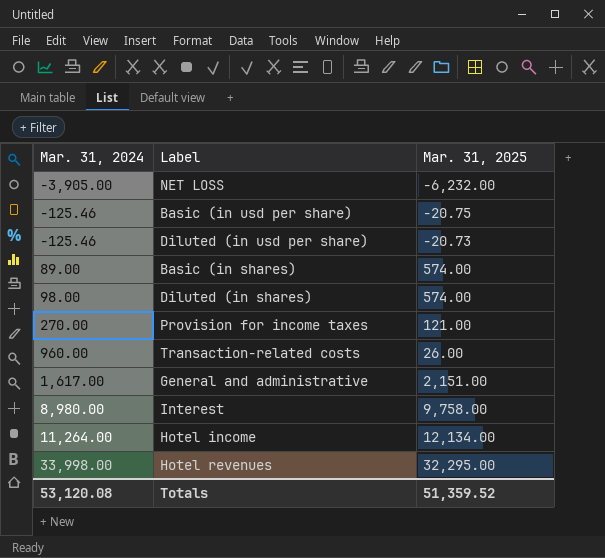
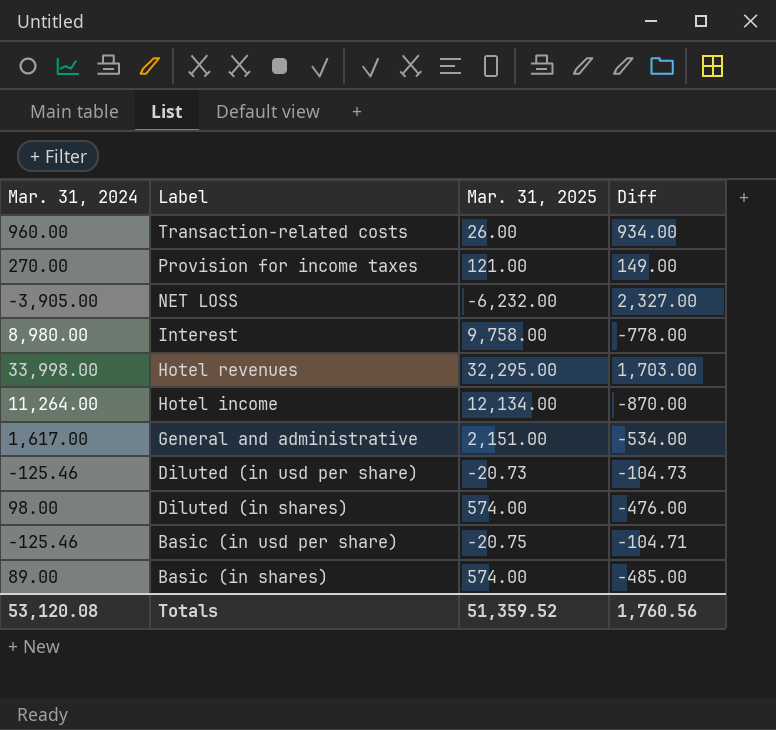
row order: Mar. 31, 2024 ascending -> Label descending
column Diff | formula: none -> [Mar. 31, 2024] - [Mar. 31, 2025]

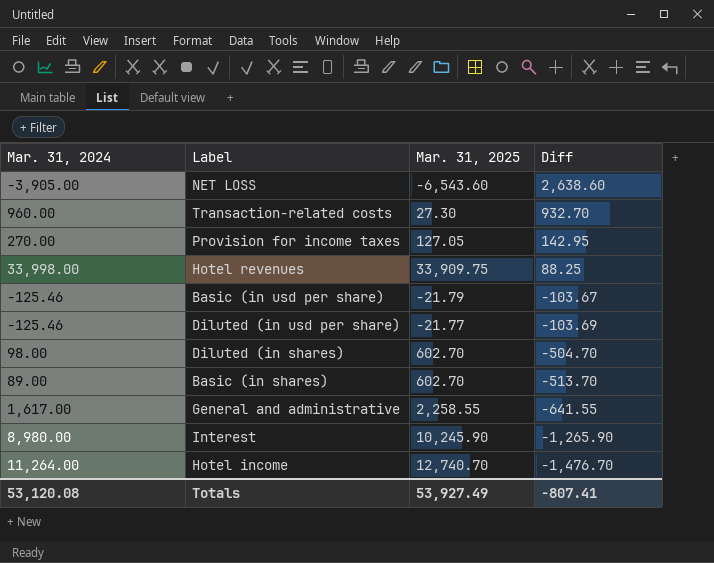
row order: Label descending -> Diff descending
NET LOSS | Mar. 31, 2025: -6,232.00 -> -6,543.60
NET LOSS | Diff: 2,327.00 -> 2,638.60
Transaction-related costs | Mar. 31, 2025: 26.00 -> 27.30
Transaction-related costs | Diff: 934.00 -> 932.70
Provision for income taxes | Mar. 31, 2025: 121.00 -> 127.05
Provision for income taxes | Diff: 149.00 -> 142.95
Hotel revenues | Mar. 31, 2025: 32,295.00 -> 33,909.75
Hotel revenues | Diff: 1,703.00 -> 88.25
Basic (in usd per share) | Mar. 31, 2025: -20.75 -> -21.79
Basic (in usd per share) | Diff: -104.71 -> -103.67
Diluted (in usd per share) | Mar. 31, 2025: -20.73 -> -21.77
Diluted (in usd per share) | Diff: -104.73 -> -103.69
Diluted (in shares) | Mar. 31, 2025: 574.00 -> 602.70
Diluted (in shares) | Diff: -476.00 -> -504.70
Basic (in shares) | Mar. 31, 2025: 574.00 -> 602.70
Basic (in shares) | Diff: -485.00 -> -513.70
General and administrative | Mar. 31, 2025: 2,151.00 -> 2,258.55
General and administrative | Diff: -534.00 -> -641.55
Interest | Mar. 31, 2025: 9,758.00 -> 10,245.90
Interest | Diff: -778.00 -> -1,265.90
Hotel income | Mar. 31, 2025: 12,134.00 -> 12,740.70
Hotel income | Diff: -870.00 -> -1,476.70
Totals | Mar. 31, 2025: 51,359.52 -> 53,927.49
Totals | Diff: 1,760.56 -> -807.41

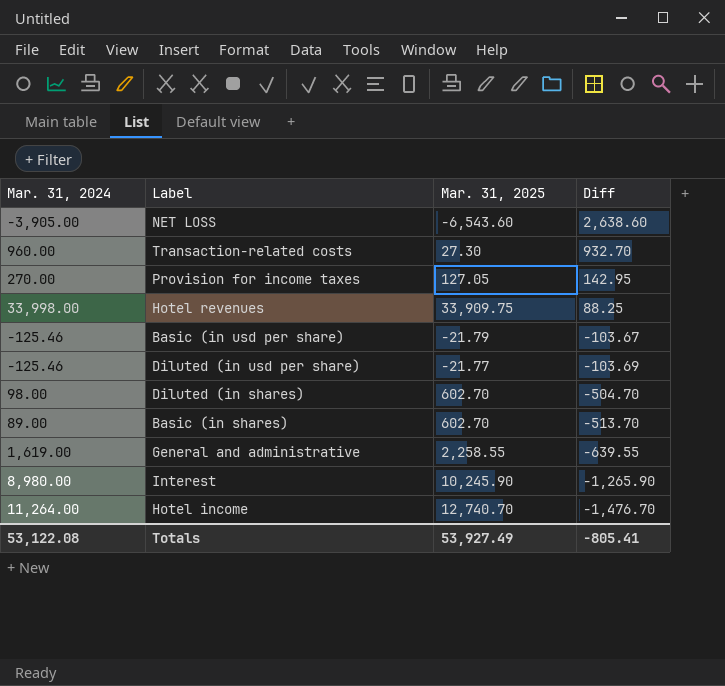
General and administrative | Mar. 31, 2024: 1,617.00 -> 1,619.00
General and administrative | Diff: -641.55 -> -639.55
Totals | Mar. 31, 2024: 53,120.08 -> 53,122.08
Totals | Diff: -807.41 -> -805.41

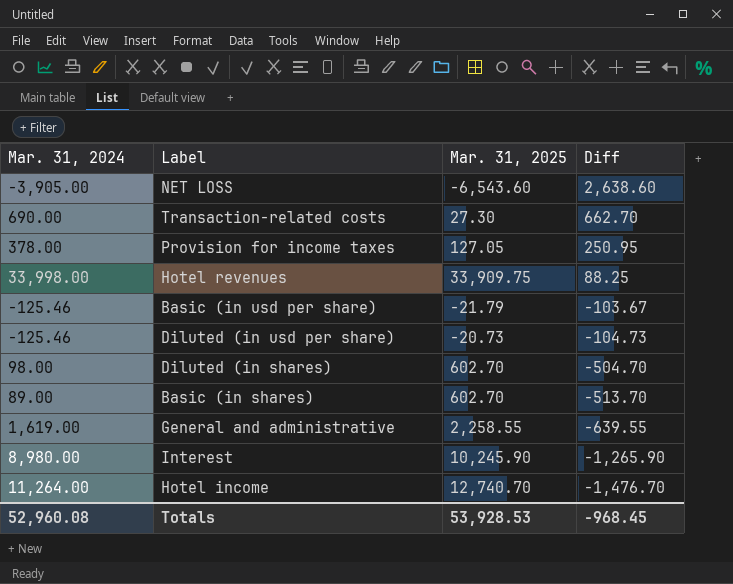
Transaction-related costs | Mar. 31, 2024: 960.00 -> 690.00
Transaction-related costs | Diff: 932.70 -> 662.70
Provision for income taxes | Mar. 31, 2024: 270.00 -> 378.00
Provision for income taxes | Diff: 142.95 -> 250.95
Diluted (in usd per share) | Mar. 31, 2025: -21.77 -> -20.73
Diluted (in usd per share) | Diff: -103.69 -> -104.73
Totals | Mar. 31, 2024: 53,122.08 -> 52,960.08
Totals | Mar. 31, 2025: 53,927.49 -> 53,928.53
Totals | Diff: -805.41 -> -968.45

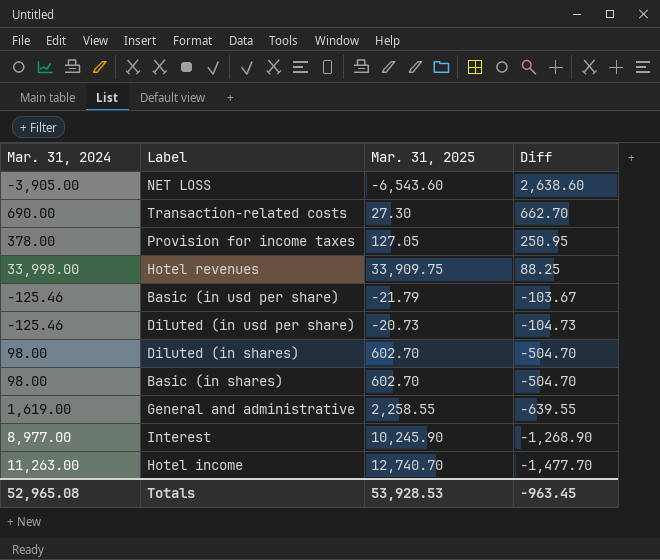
Basic (in shares) | Mar. 31, 2024: 89.00 -> 98.00
Basic (in shares) | Diff: -513.70 -> -504.70
Interest | Mar. 31, 2024: 8,980.00 -> 8,977.00
Interest | Diff: -1,265.90 -> -1,268.90
Hotel income | Mar. 31, 2024: 11,264.00 -> 11,263.00
Hotel income | Diff: -1,476.70 -> -1,477.70
Totals | Mar. 31, 2024: 52,960.08 -> 52,965.08
Totals | Diff: -968.45 -> -963.45

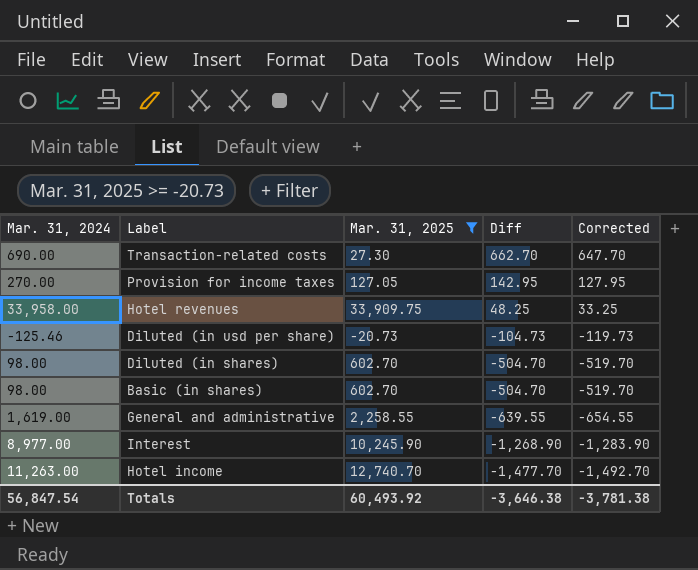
filter: none -> Mar. 31, 2025 >= -20.73
column Corrected | formula: none -> [Diff] - 15
Provision for income taxes | Mar. 31, 2024: 378.00 -> 270.00
Provision for income taxes | Diff: 250.95 -> 142.95
Hotel revenues | Mar. 31, 2024: 33,998.00 -> 33,958.00
Hotel revenues | Diff: 88.25 -> 48.25
Totals | Mar. 31, 2024: 52,965.08 -> 56,847.54
Totals | Mar. 31, 2025: 53,928.53 -> 60,493.92
Totals | Diff: -963.45 -> -3,646.38

